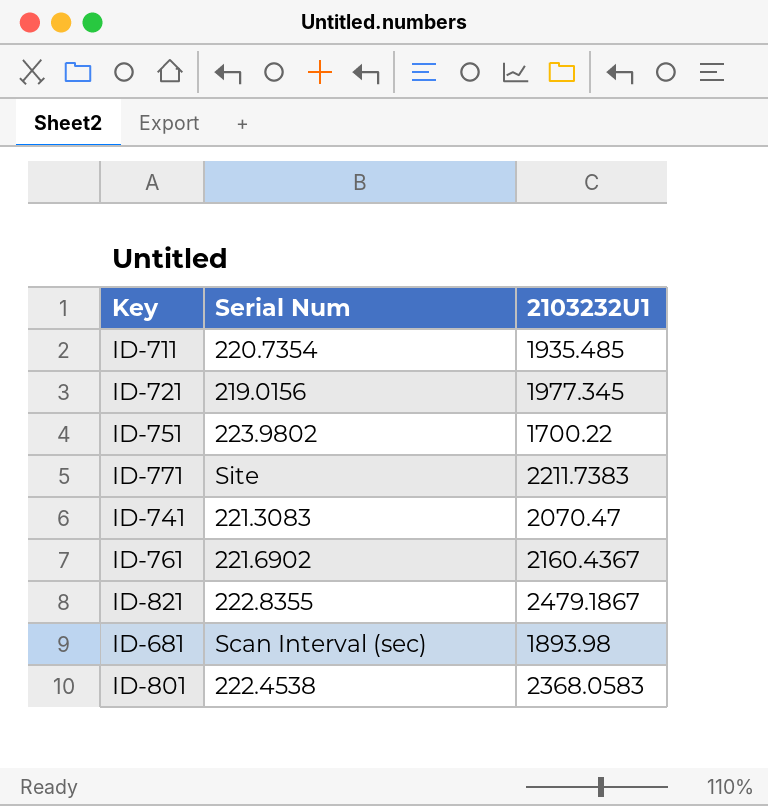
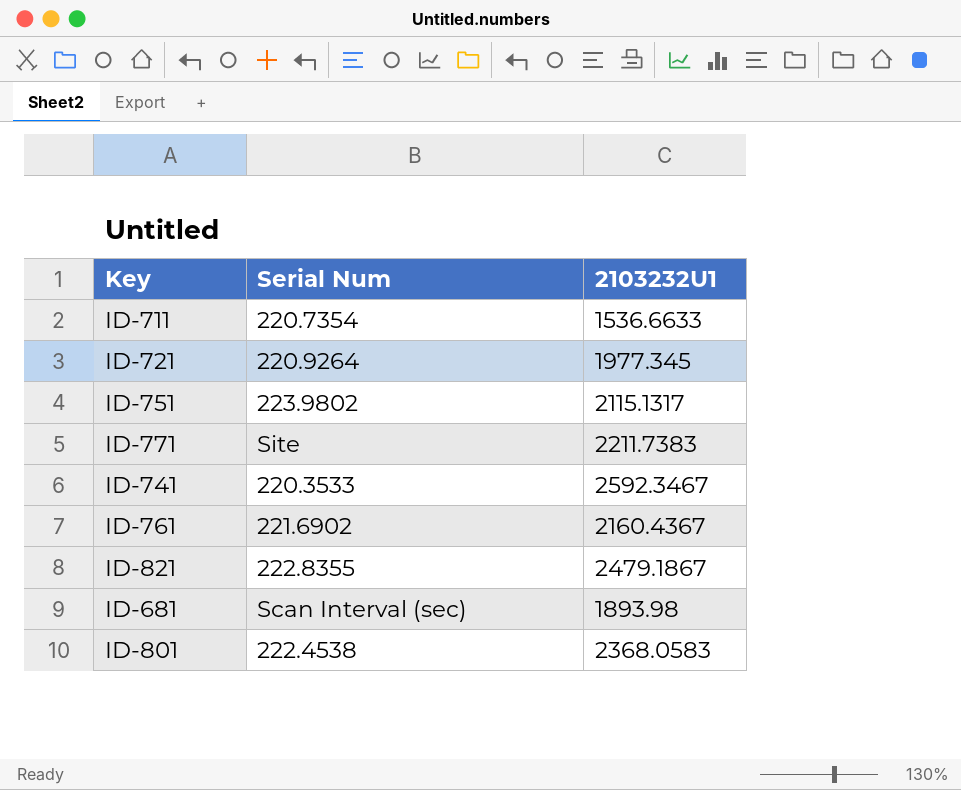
ID-711 | 2103232U1: 1935.485 -> 1536.6633
ID-721 | Serial Num: 219.0156 -> 220.9264
ID-751 | 2103232U1: 1700.22 -> 2115.1317
ID-741 | Serial Num: 221.3083 -> 220.3533
ID-741 | 2103232U1: 2070.47 -> 2592.3467

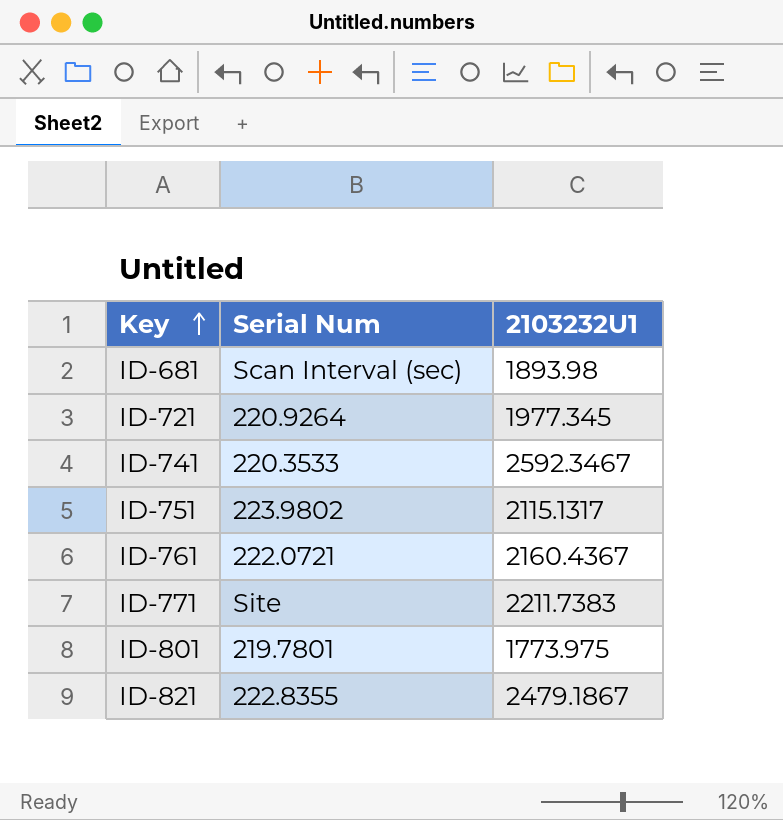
row order: none -> Key ascending
row ID-711: 220.7354 | 1536.6633 -> none
ID-761 | Serial Num: 221.6902 -> 222.0721
ID-801 | Serial Num: 222.4538 -> 219.7801
ID-801 | 2103232U1: 2368.0583 -> 1773.975

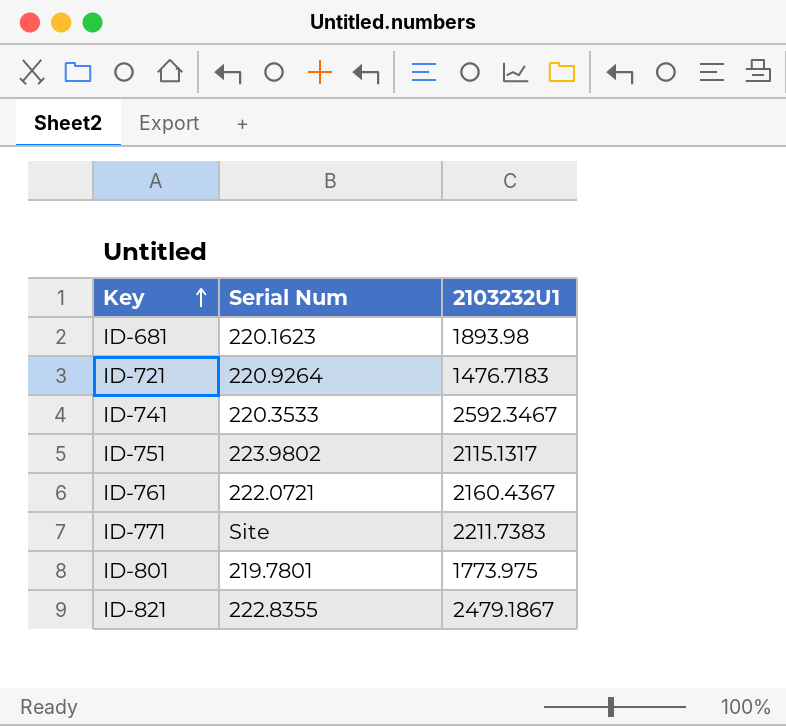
ID-681 | Serial Num: Scan Interval (sec) -> 220.1623
ID-721 | 2103232U1: 1977.345 -> 1476.7183

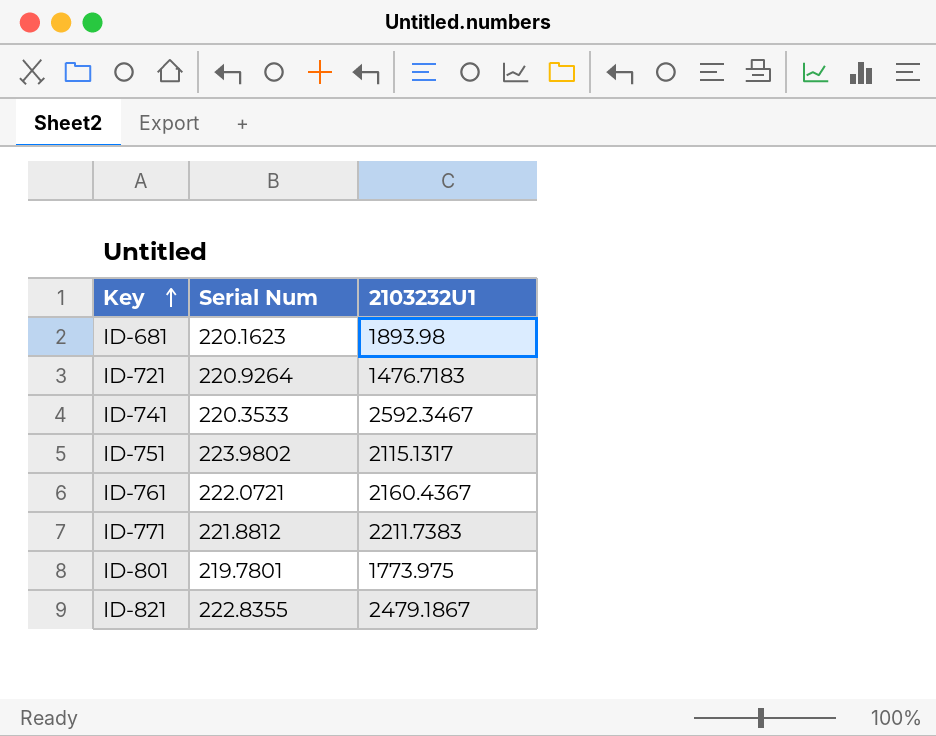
ID-771 | Serial Num: Site -> 221.8812

